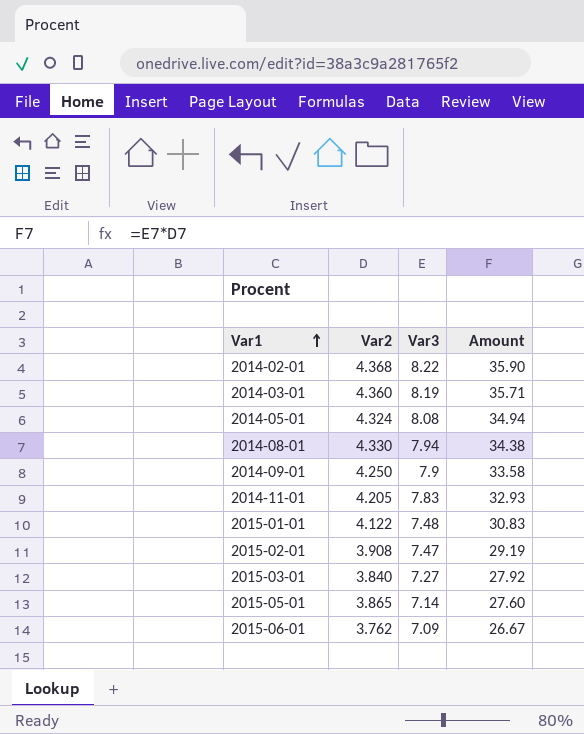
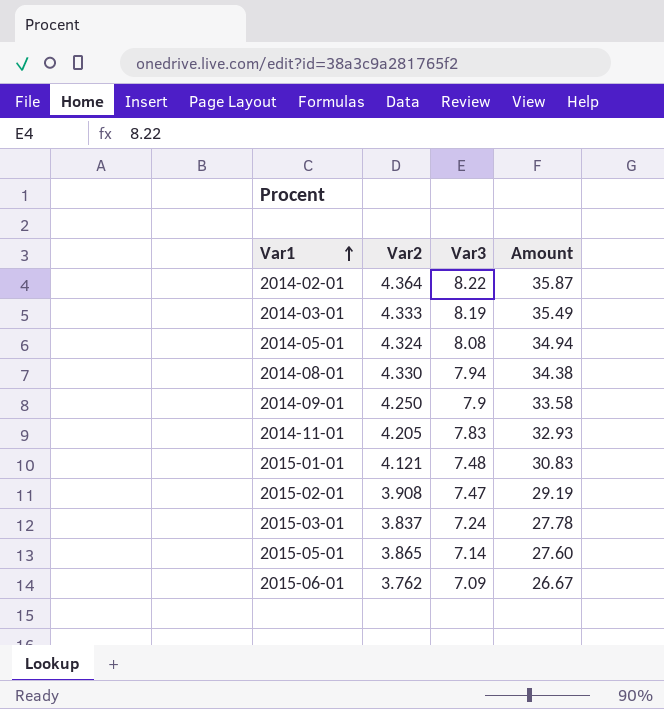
2014-02-01 | Var2: 4.368 -> 4.364
2014-02-01 | Amount: 35.90 -> 35.87
2014-03-01 | Var2: 4.360 -> 4.333
2014-03-01 | Amount: 35.71 -> 35.49
2015-01-01 | Var2: 4.122 -> 4.121
2015-03-01 | Var2: 3.840 -> 3.837
2015-03-01 | Var3: 7.27 -> 7.24
2015-03-01 | Amount: 27.92 -> 27.78

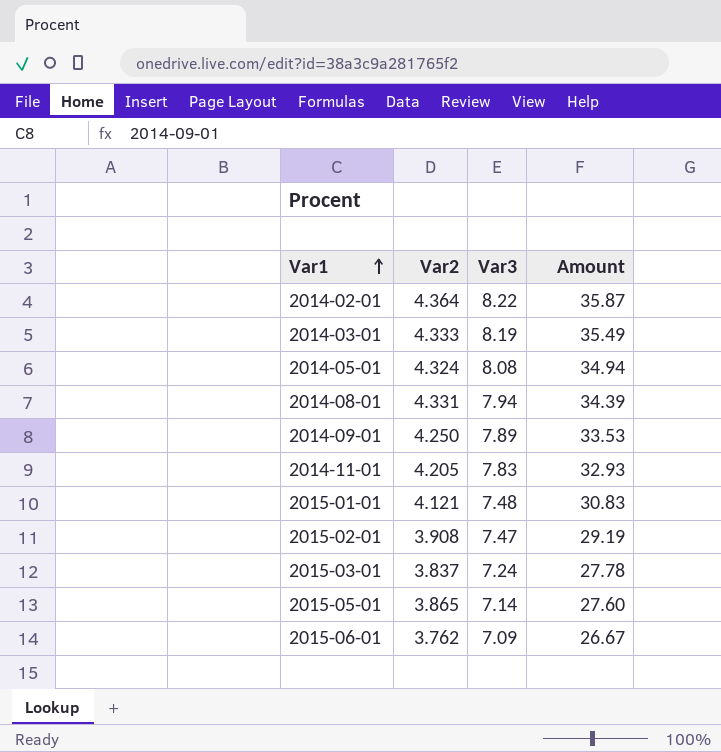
2014-08-01 | Var2: 4.330 -> 4.331
2014-08-01 | Amount: 34.38 -> 34.39
2014-09-01 | Var3: 7.9 -> 7.89
2014-09-01 | Amount: 33.58 -> 33.53

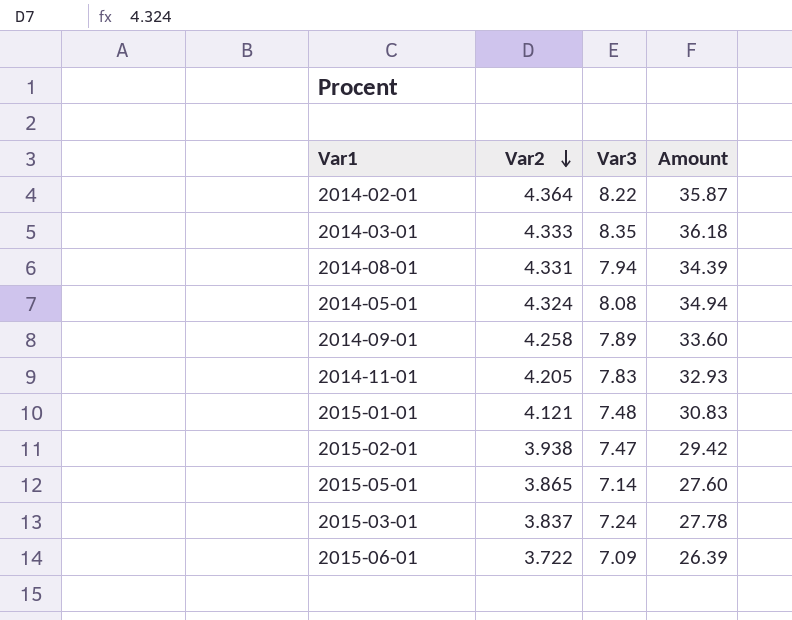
row order: Var1 ascending -> Var2 descending
2014-03-01 | Var3: 8.19 -> 8.35
2014-03-01 | Amount: 35.49 -> 36.18
2014-09-01 | Var2: 4.250 -> 4.258
2014-09-01 | Amount: 33.53 -> 33.60
2015-02-01 | Var2: 3.908 -> 3.938
2015-02-01 | Amount: 29.19 -> 29.42
2015-06-01 | Var2: 3.762 -> 3.722
2015-06-01 | Amount: 26.67 -> 26.39

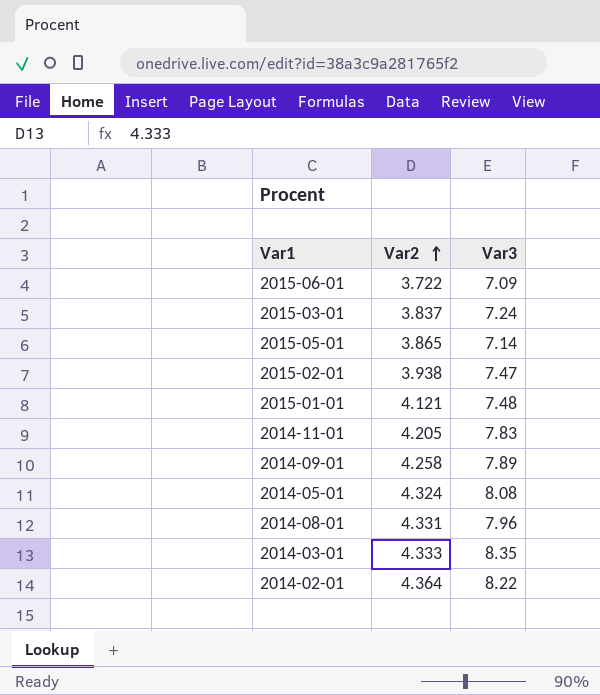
row order: Var2 descending -> Var2 ascending
column Amount | formula: [Var2] * [Var3] -> none
2014-08-01 | Var3: 7.94 -> 7.96

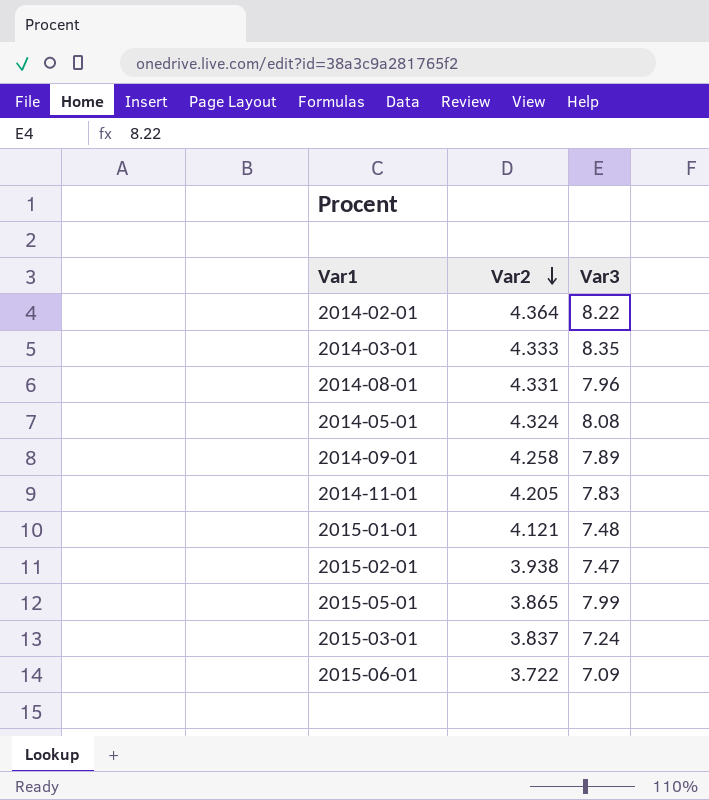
row order: Var2 ascending -> Var2 descending
2015-05-01 | Var3: 7.14 -> 7.99

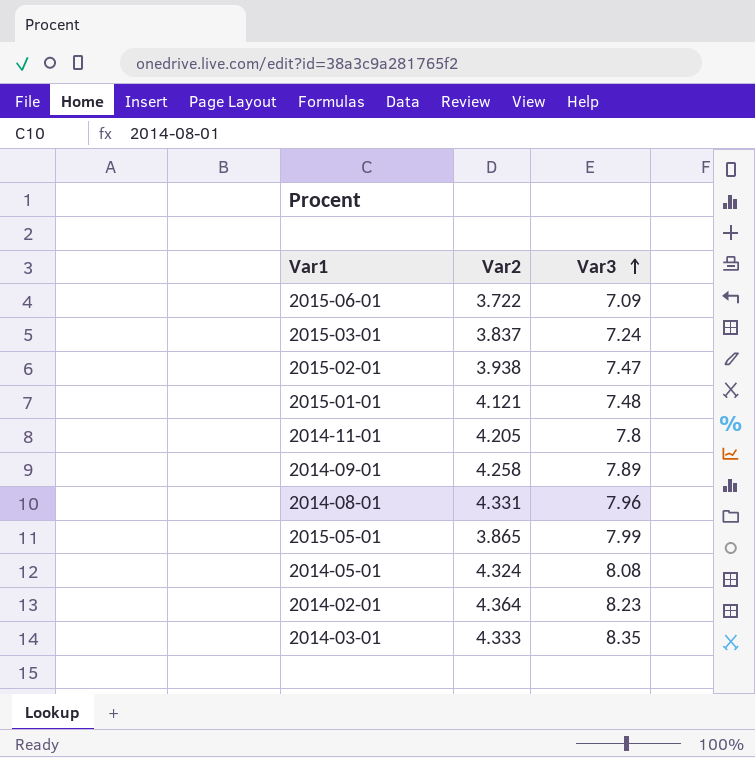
row order: Var2 descending -> Var3 ascending
2014-11-01 | Var3: 7.83 -> 7.8
2014-02-01 | Var3: 8.22 -> 8.23

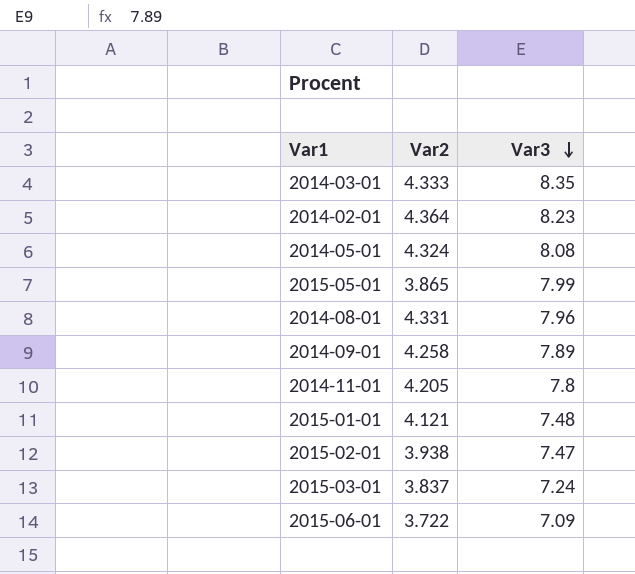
row order: Var3 ascending -> Var3 descending

